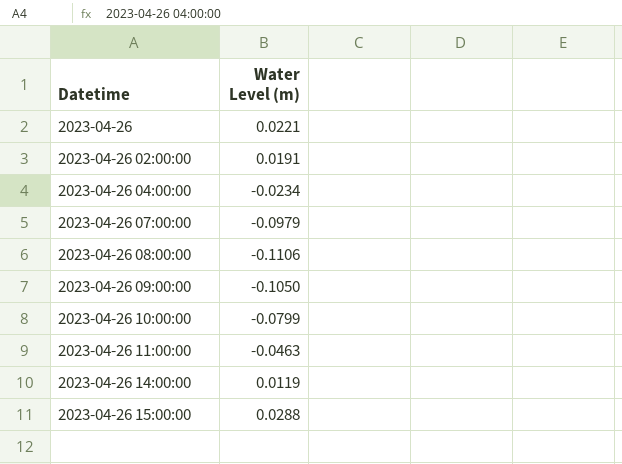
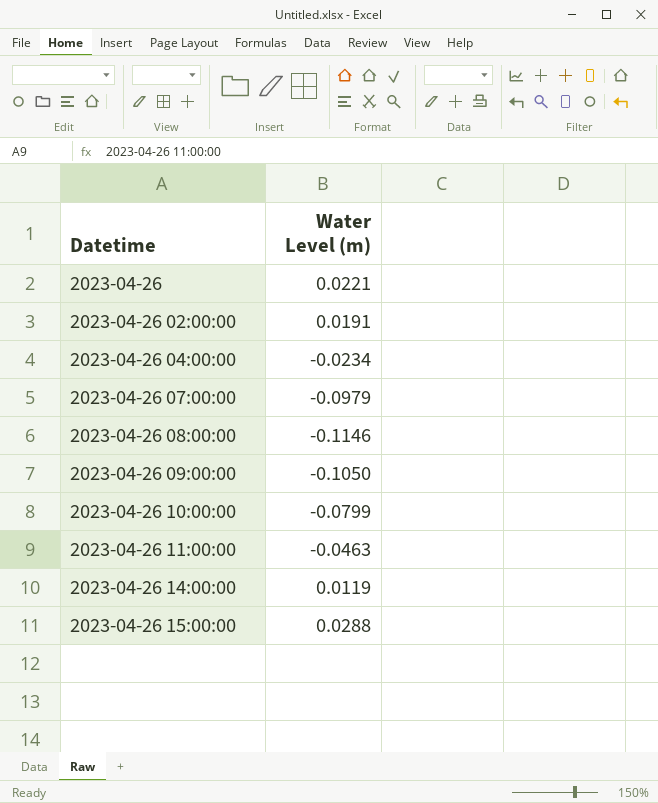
2023-04-26 08:00:00 | Water Level (m): -0.1106 -> -0.1146

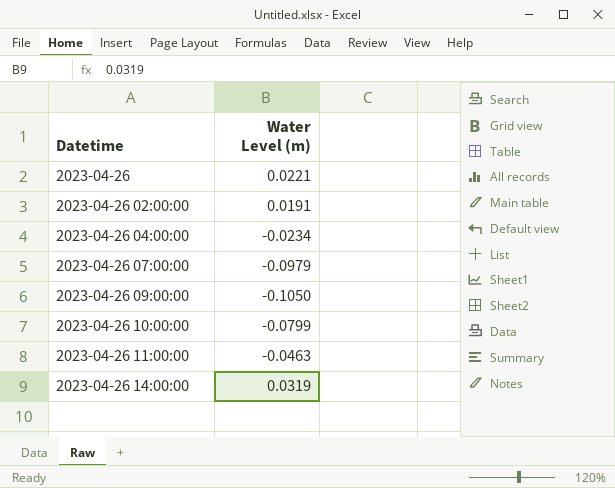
row 2023-04-26 08:00:00: -0.1146 -> none
row 2023-04-26 15:00:00: 0.0288 -> none
2023-04-26 14:00:00 | Water Level (m): 0.0119 -> 0.0319

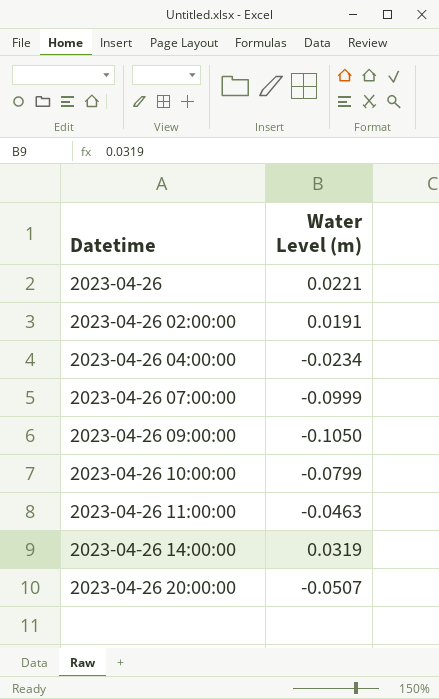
2023-04-26 07:00:00 | Water Level (m): -0.0979 -> -0.0999
row 2023-04-26 20:00:00: none -> -0.0507

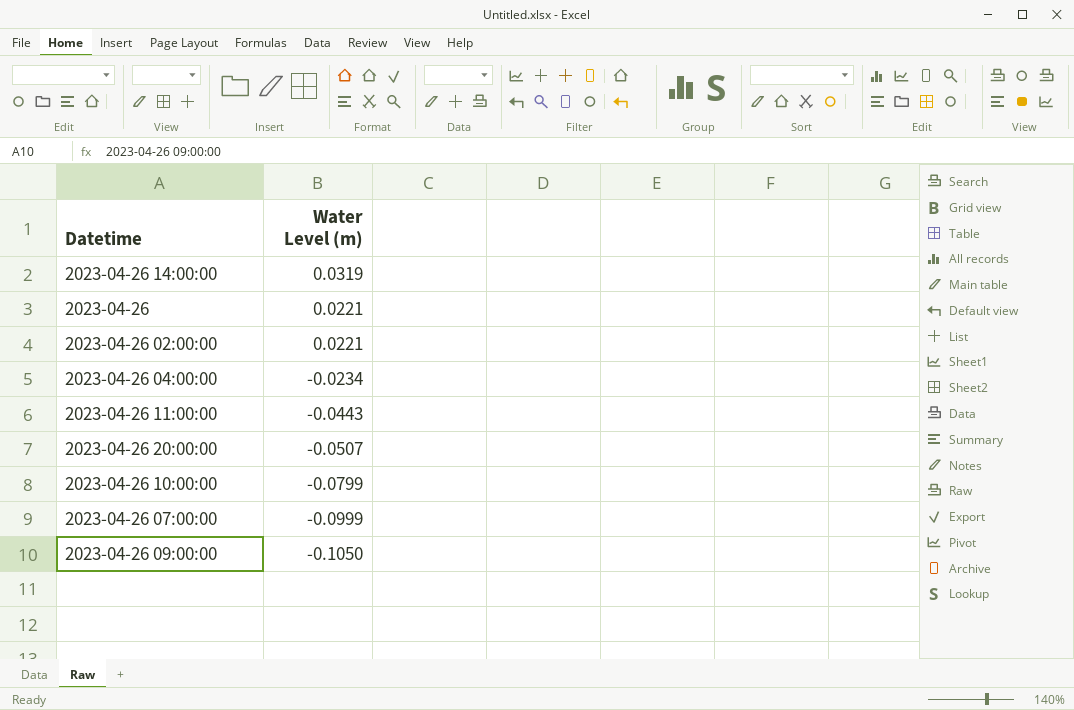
row order: Datetime ascending -> Water Level (m) descending
2023-04-26 02:00:00 | Water Level (m): 0.0191 -> 0.0221
2023-04-26 11:00:00 | Water Level (m): -0.0463 -> -0.0443

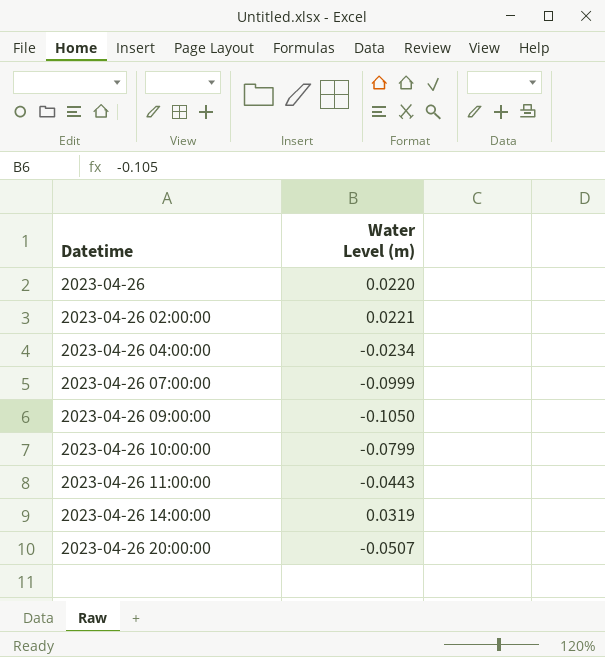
row order: Water Level (m) descending -> Datetime ascending
2023-04-26 | Water Level (m): 0.0221 -> 0.0220

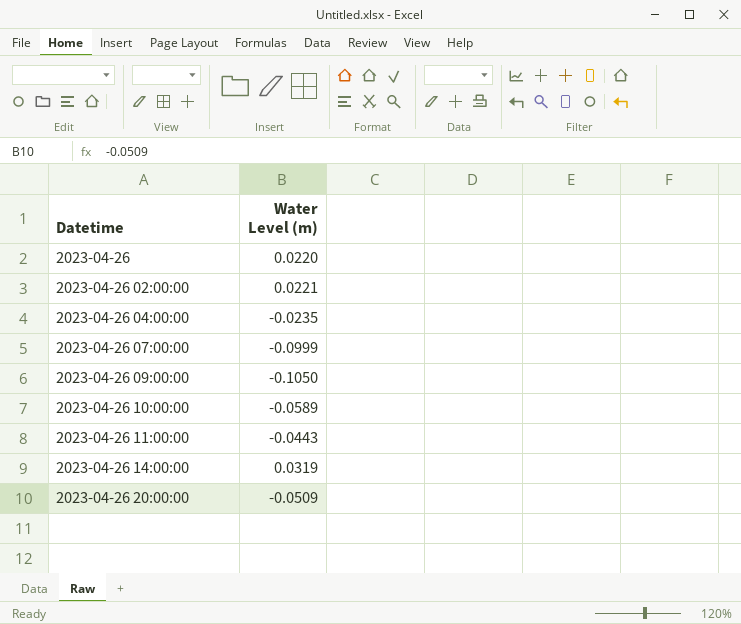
2023-04-26 04:00:00 | Water Level (m): -0.0234 -> -0.0235
2023-04-26 10:00:00 | Water Level (m): -0.0799 -> -0.0589
2023-04-26 20:00:00 | Water Level (m): -0.0507 -> -0.0509

